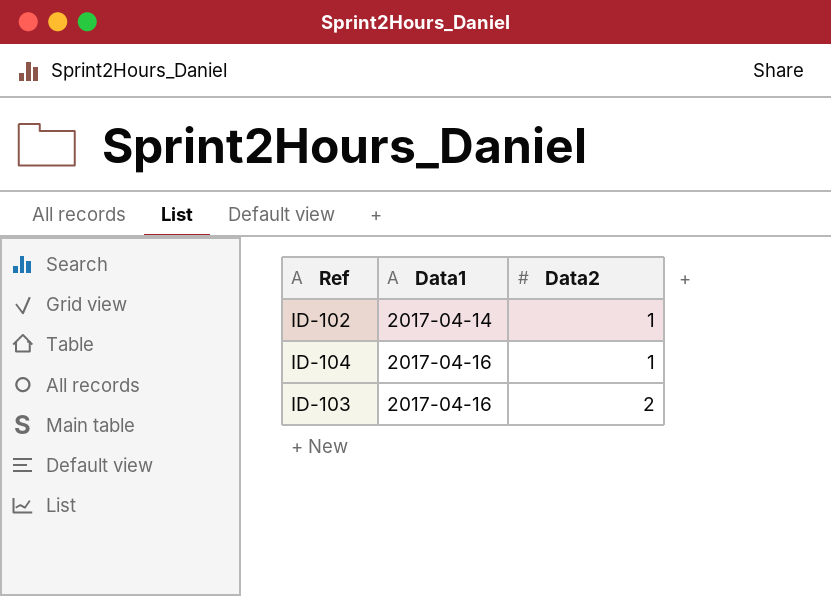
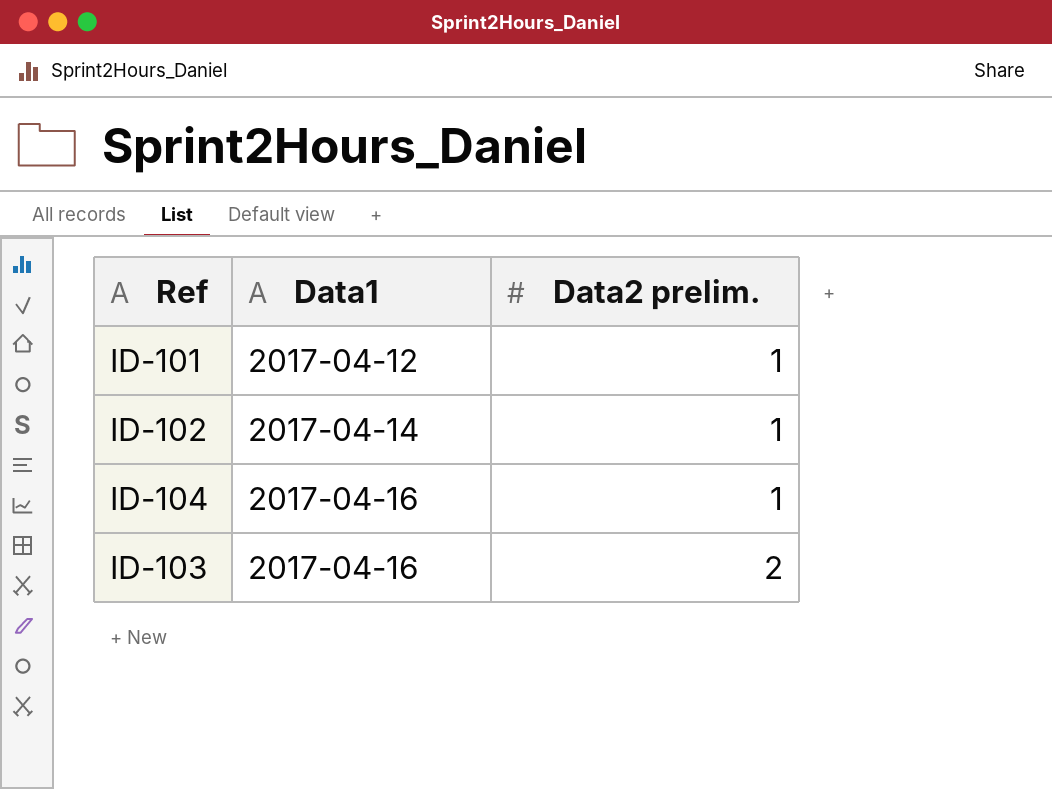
column name: Data2 -> Data2 prelim.
row ID-101: none -> 2017-04-12 | 1

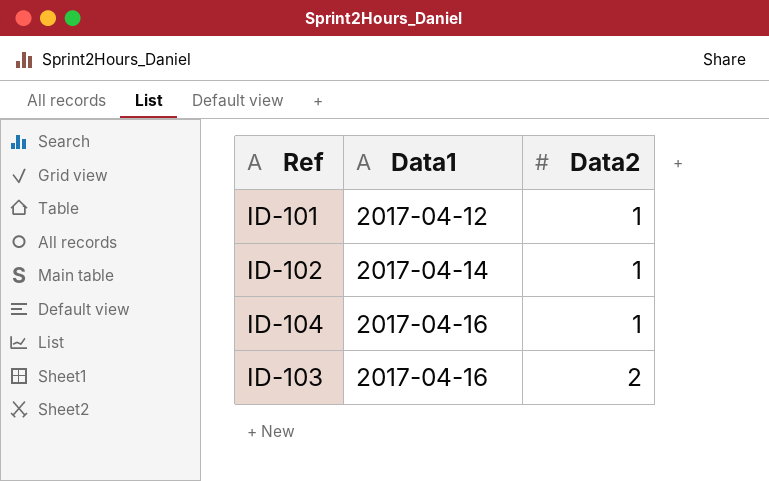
column name: Data2 prelim. -> Data2

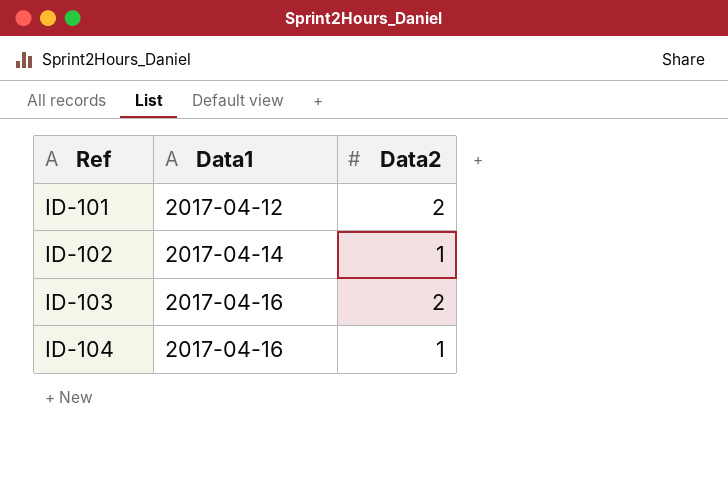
row order: Data1 ascending -> Ref ascending
ID-101 | Data2: 1 -> 2

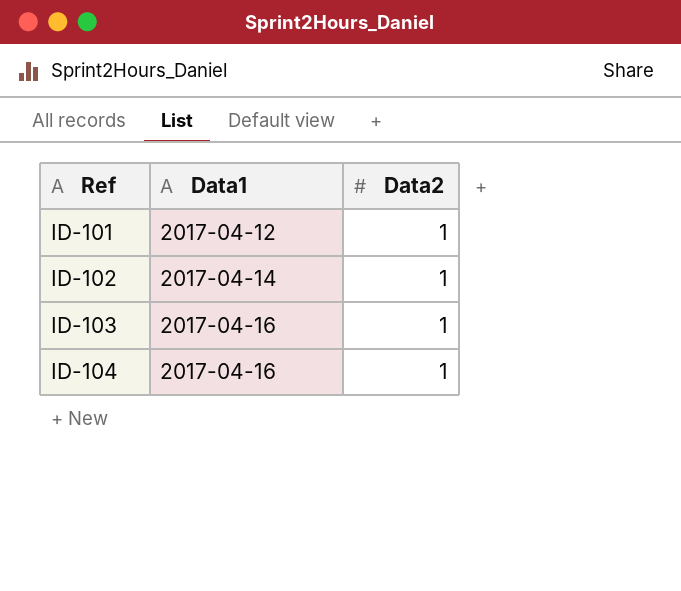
ID-101 | Data2: 2 -> 1
ID-103 | Data2: 2 -> 1

